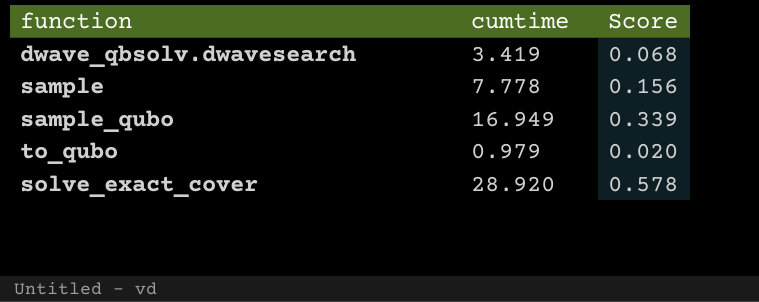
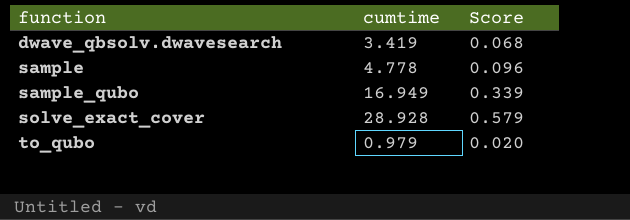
row order: none -> function ascending
sample | cumtime: 7.778 -> 4.778
sample | Score: 0.156 -> 0.096
solve_exact_cover | cumtime: 28.920 -> 28.928
solve_exact_cover | Score: 0.578 -> 0.579

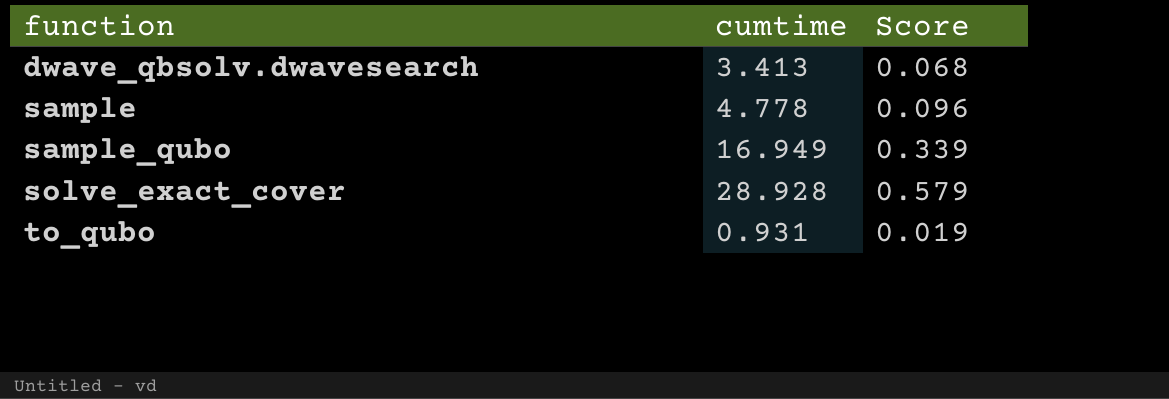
dwave_qbsolv.dwavesearch | cumtime: 3.419 -> 3.413
to_qubo | cumtime: 0.979 -> 0.931
to_qubo | Score: 0.020 -> 0.019

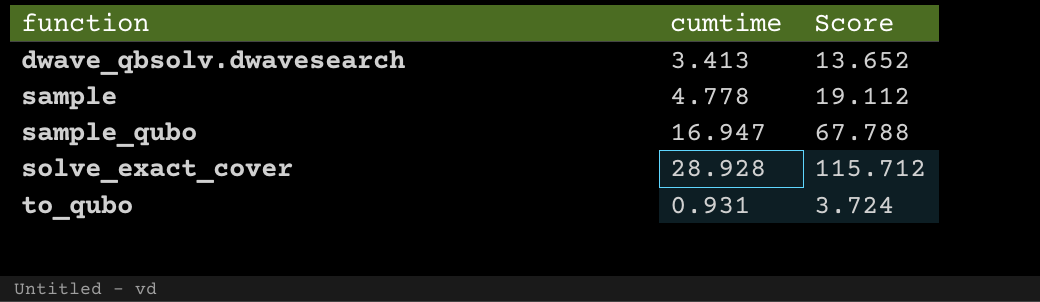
column Score | formula: [cumtime] * 0.02 -> [cumtime] * 4
sample_qubo | cumtime: 16.949 -> 16.947

